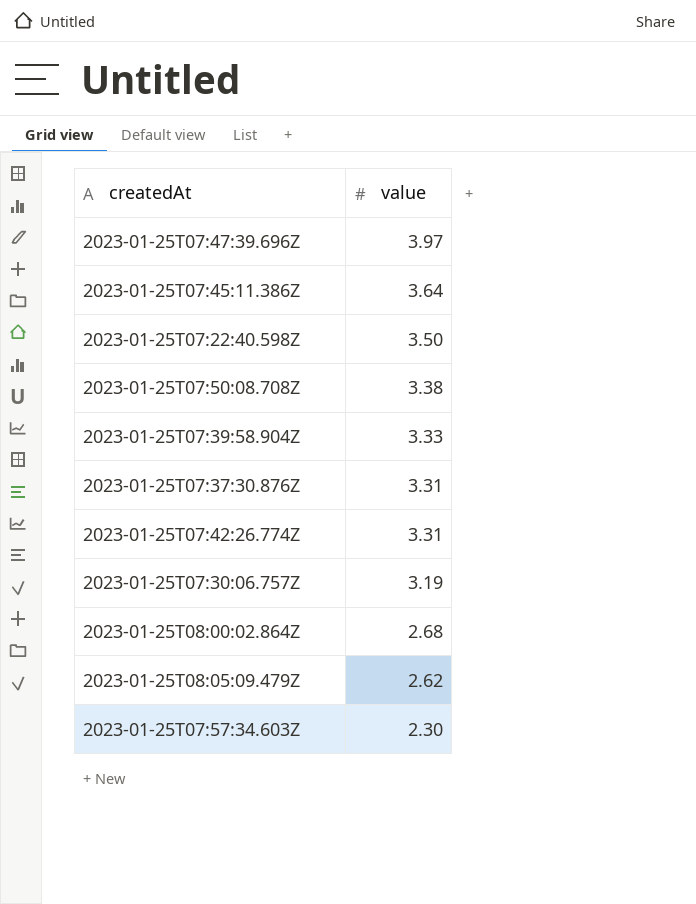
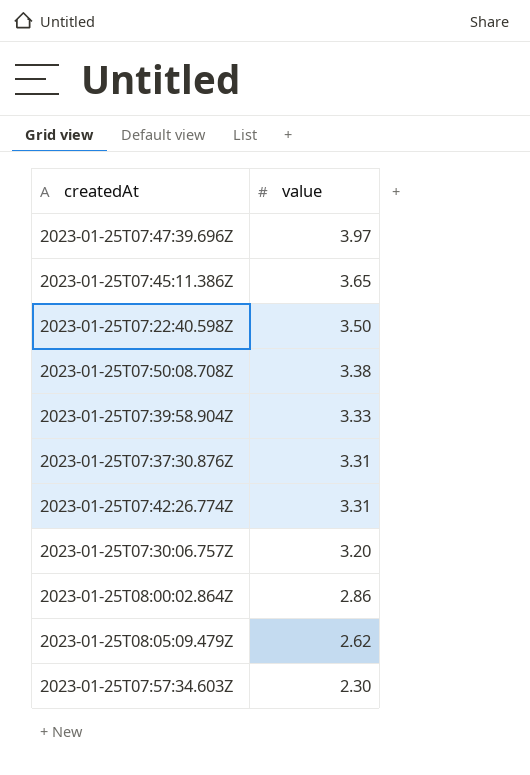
2023-01-25T07:45:11.386Z | value: 3.64 -> 3.65
2023-01-25T07:30:06.757Z | value: 3.19 -> 3.20
2023-01-25T08:00:02.864Z | value: 2.68 -> 2.86

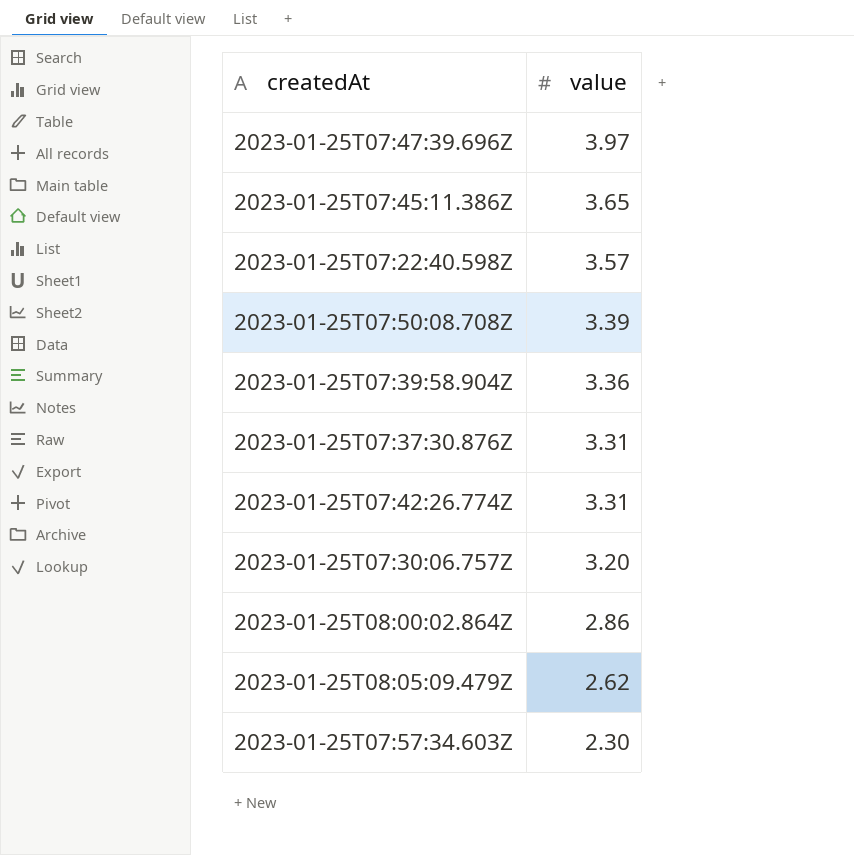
2023-01-25T07:22:40.598Z | value: 3.50 -> 3.57
2023-01-25T07:50:08.708Z | value: 3.38 -> 3.39
2023-01-25T07:39:58.904Z | value: 3.33 -> 3.36

